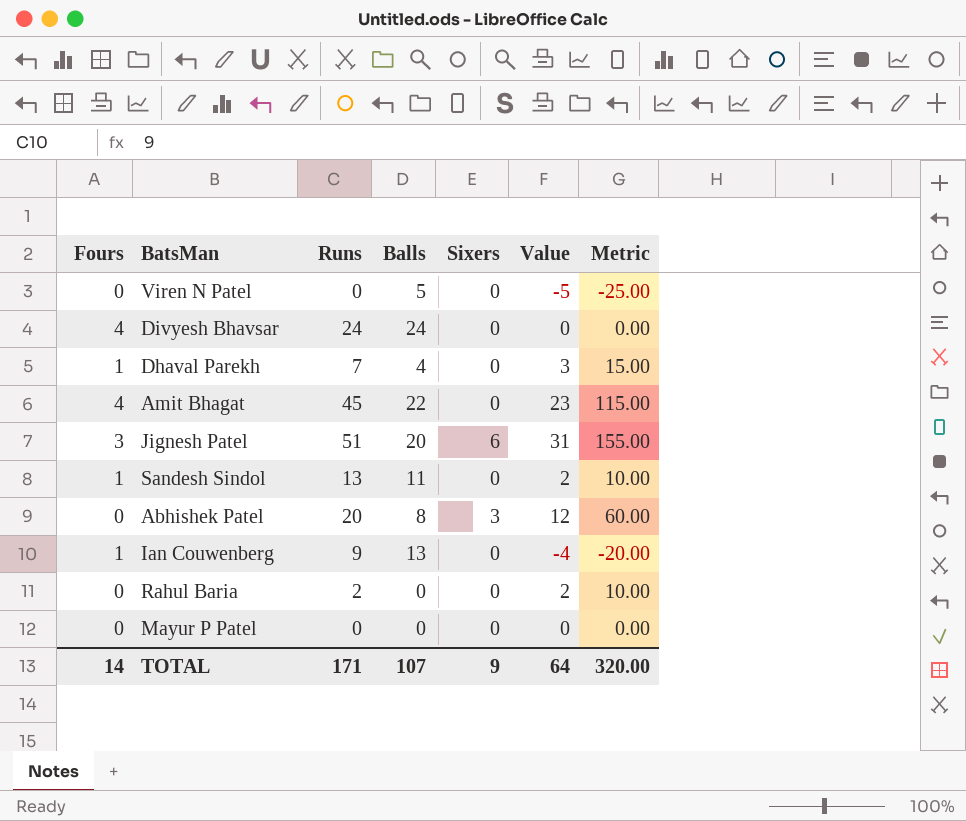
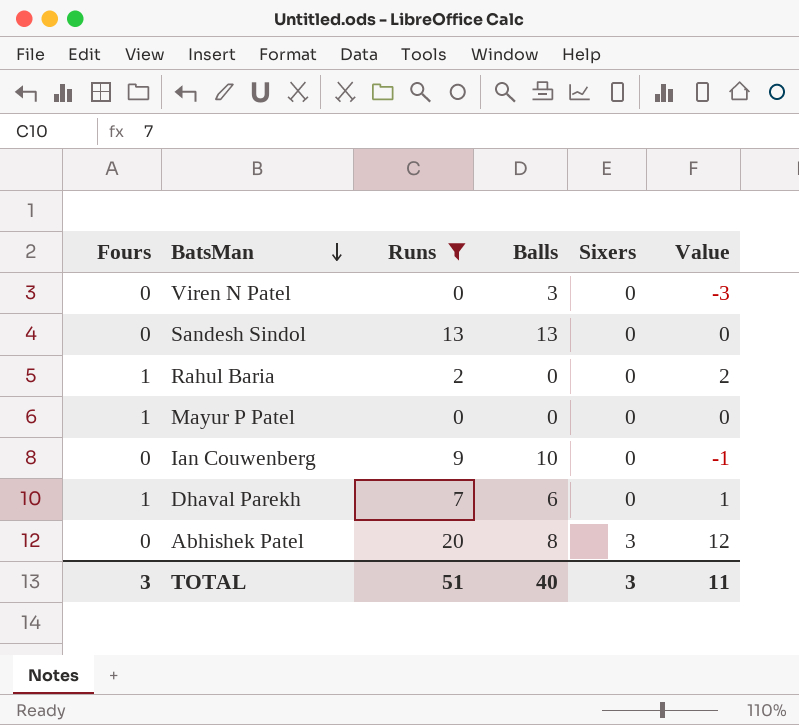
filter: none -> Runs <= 20
row order: none -> BatsMan descending
column Metric | formula: [Value] * 5 -> none
Viren N Patel | Balls: 5 -> 3
Viren N Patel | Value: -5 -> -3
Sandesh Sindol | Fours: 1 -> 0
Sandesh Sindol | Balls: 11 -> 13
Sandesh Sindol | Value: 2 -> 0
Rahul Baria | Fours: 0 -> 1
Mayur P Patel | Fours: 0 -> 1
Ian Couwenberg | Fours: 1 -> 0
Ian Couwenberg | Balls: 13 -> 10
Ian Couwenberg | Value: -4 -> -1
Dhaval Parekh | Balls: 4 -> 6
Dhaval Parekh | Value: 3 -> 1
TOTAL | Fours: 14 -> 3
TOTAL | Runs: 171 -> 51
TOTAL | Balls: 107 -> 40
TOTAL | Sixers: 9 -> 3
TOTAL | Value: 64 -> 11

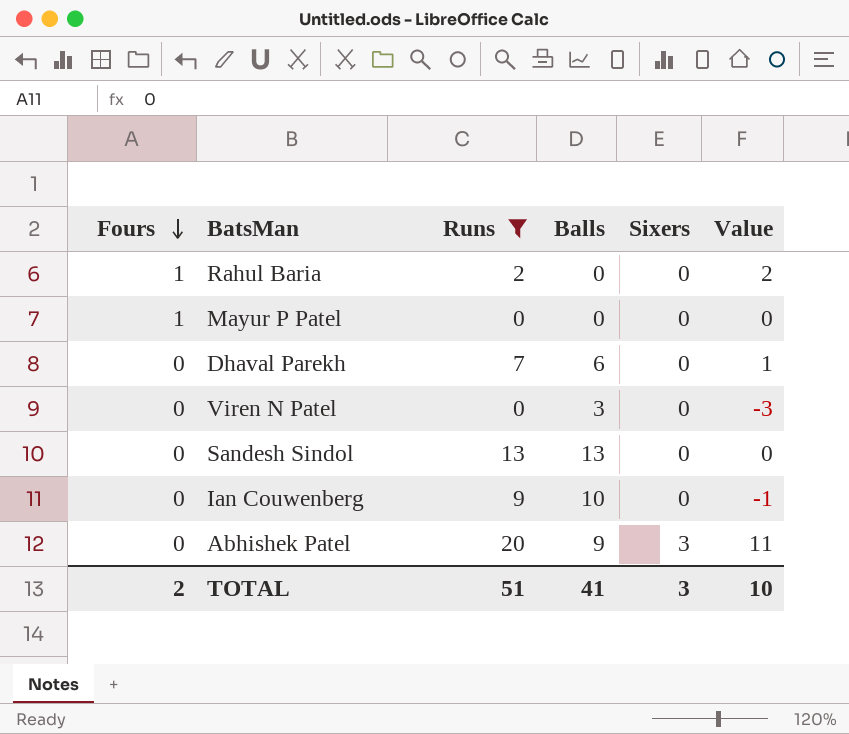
row order: BatsMan descending -> Fours descending
Dhaval Parekh | Fours: 1 -> 0
Abhishek Patel | Balls: 8 -> 9
Abhishek Patel | Value: 12 -> 11
TOTAL | Fours: 3 -> 2
TOTAL | Balls: 40 -> 41
TOTAL | Value: 11 -> 10

